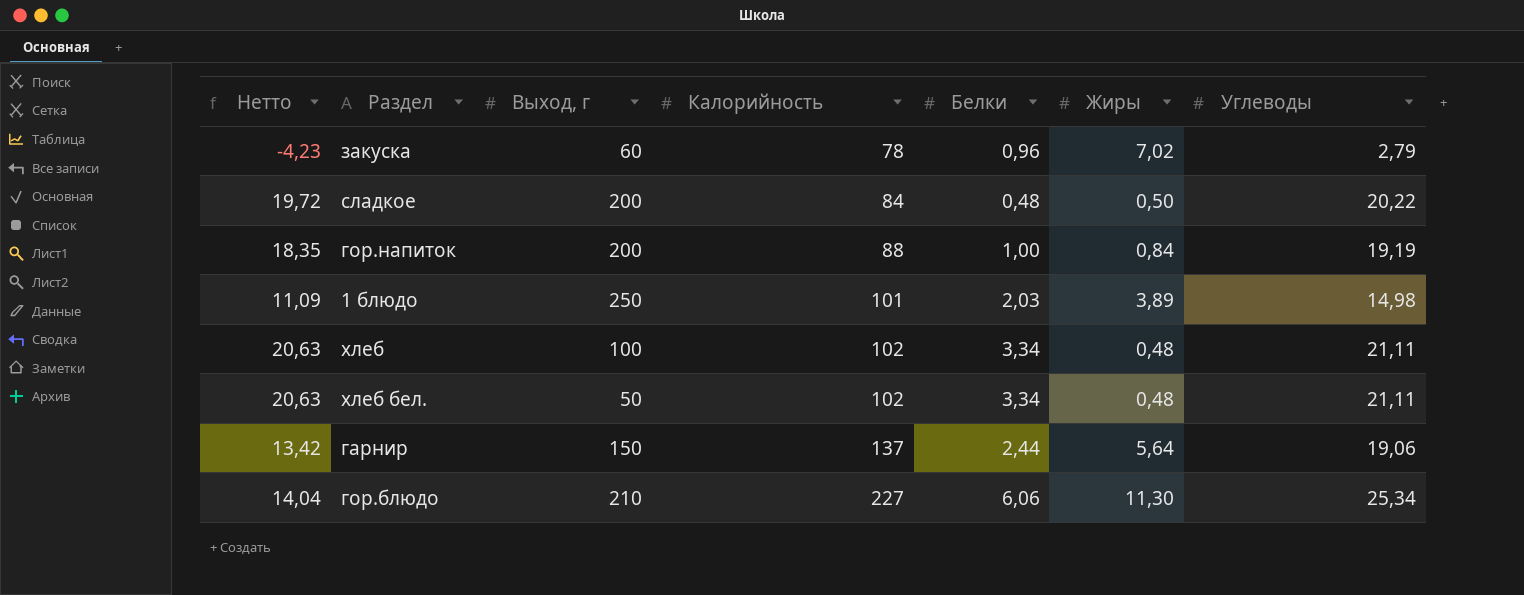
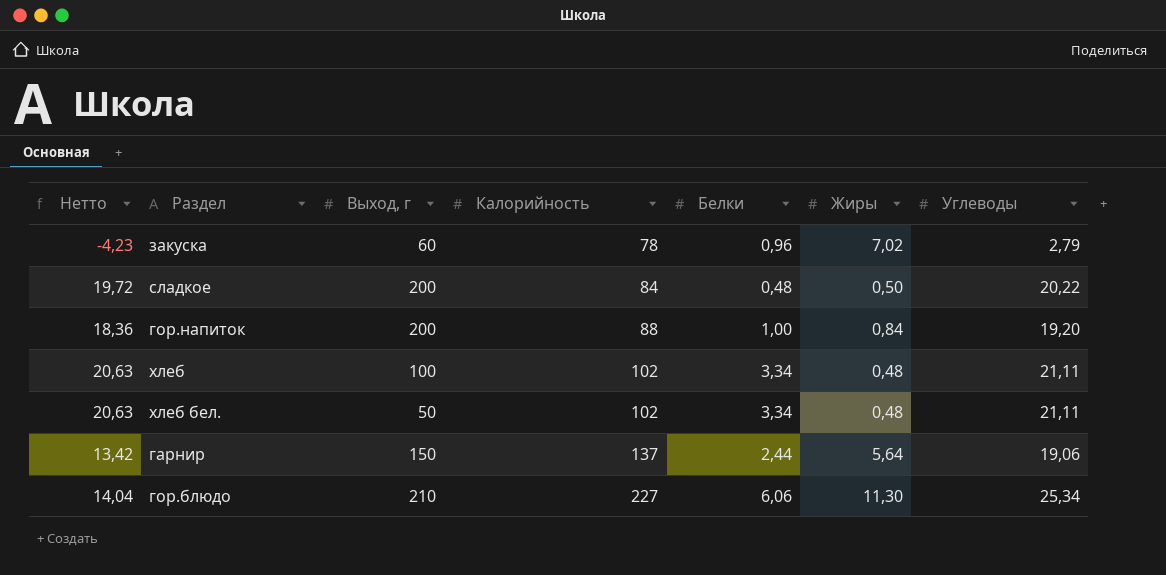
row 1 блюдо: 11,09 | 250 | 101 | 2,03 | 3,89 | 14,98 -> none
гор.напиток | Нетто: 18,35 -> 18,36
гор.напиток | Углеводы: 19,19 -> 19,20

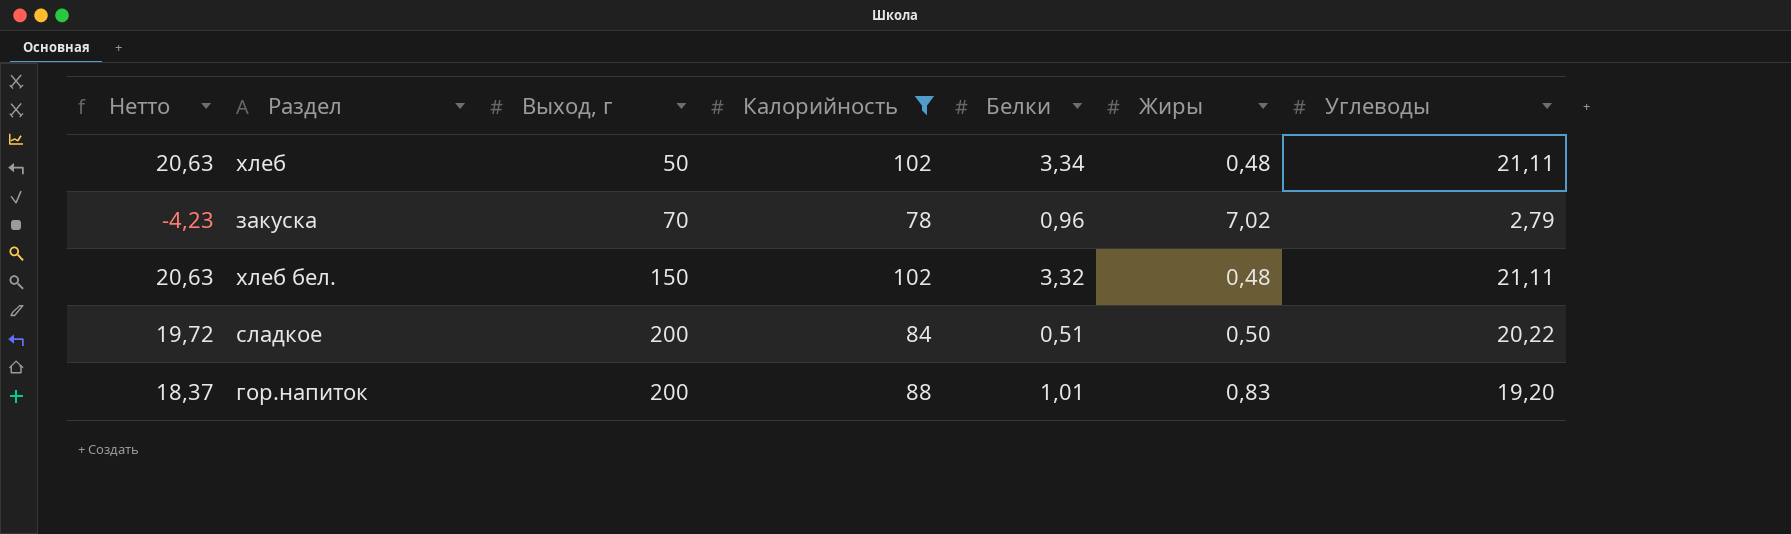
filter: none -> Калорийность <= 102
row order: Калорийность ascending -> Выход, г ascending
хлеб | Выход, г: 100 -> 50
закуска | Выход, г: 60 -> 70
хлеб бел. | Выход, г: 50 -> 150
хлеб бел. | Белки: 3,34 -> 3,32
сладкое | Белки: 0,48 -> 0,51
гор.напиток | Нетто: 18,36 -> 18,37
гор.напиток | Белки: 1,00 -> 1,01
гор.напиток | Жиры: 0,84 -> 0,83

